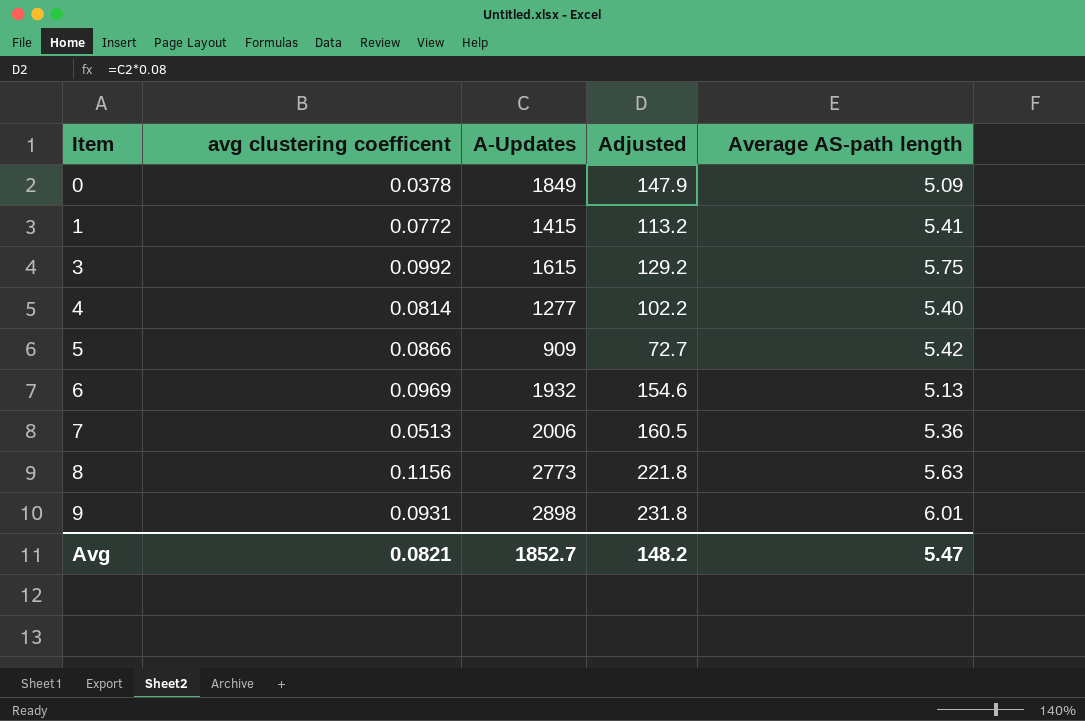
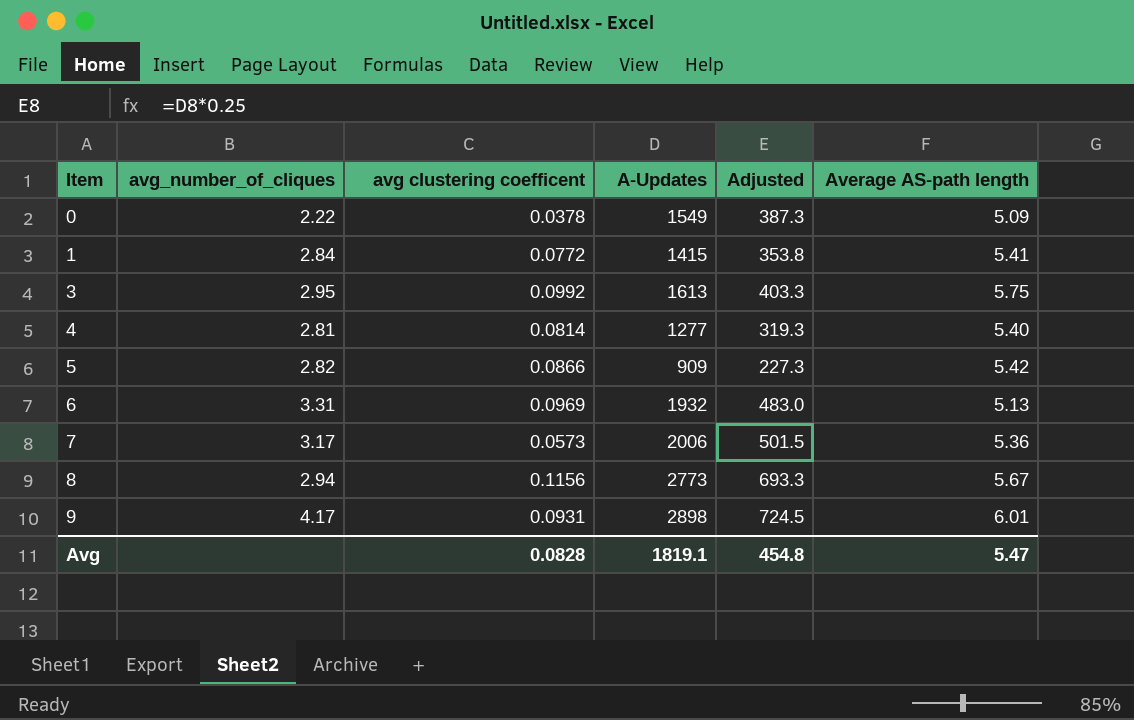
column avg_number_of_cliques | position: none -> 2
column Adjusted | formula: [A-Updates] * 0.08 -> [A-Updates] * 0.25
0 | A-Updates: 1849 -> 1549
3 | A-Updates: 1615 -> 1613
7 | avg clustering coefficent: 0.0513 -> 0.0573
8 | Average AS-path length: 5.63 -> 5.67
Avg | avg clustering coefficent: 0.0821 -> 0.0828
Avg | A-Updates: 1852.7 -> 1819.1
Avg | Adjusted: 148.2 -> 454.8

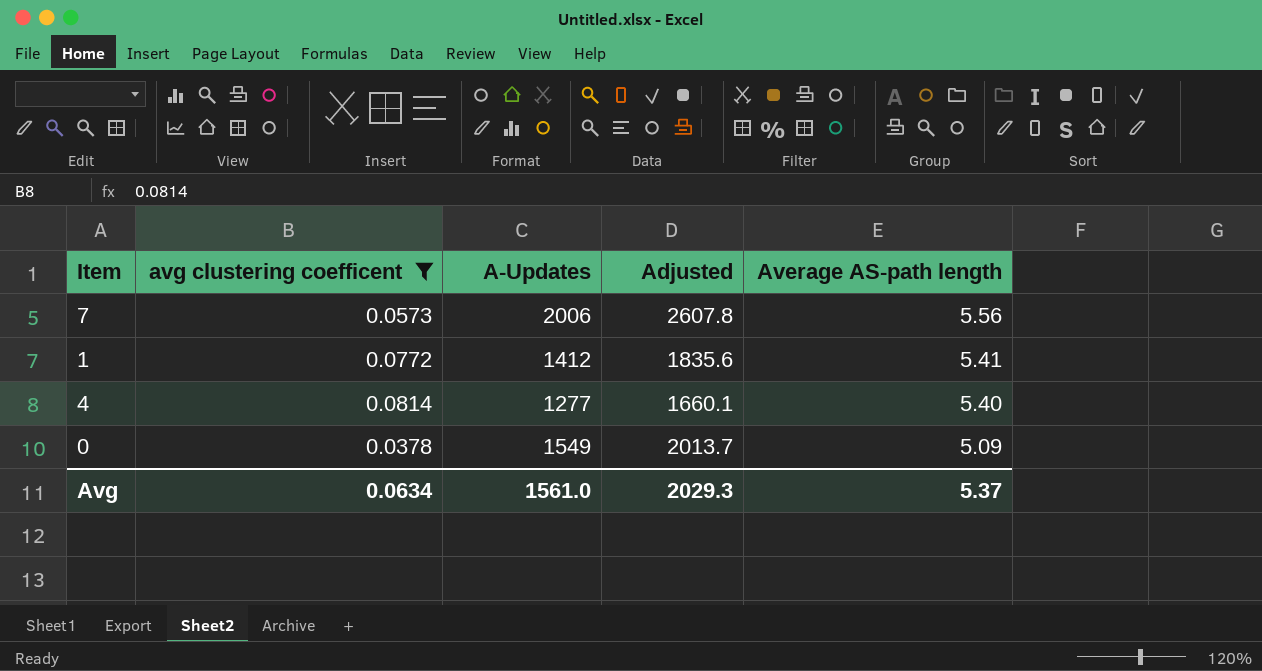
filter: none -> avg clustering coefficent <= 0.0814
row order: Item ascending -> Average AS-path length descending
column avg_number_of_cliques | position: 2 -> none
column Adjusted | formula: [A-Updates] * 0.25 -> [A-Updates] * 1.3
7 | Average AS-path length: 5.36 -> 5.56
1 | A-Updates: 1415 -> 1412
Avg | avg clustering coefficent: 0.0828 -> 0.0634
Avg | A-Updates: 1819.1 -> 1561.0
Avg | Adjusted: 454.8 -> 2029.3
Avg | Average AS-path length: 5.47 -> 5.37

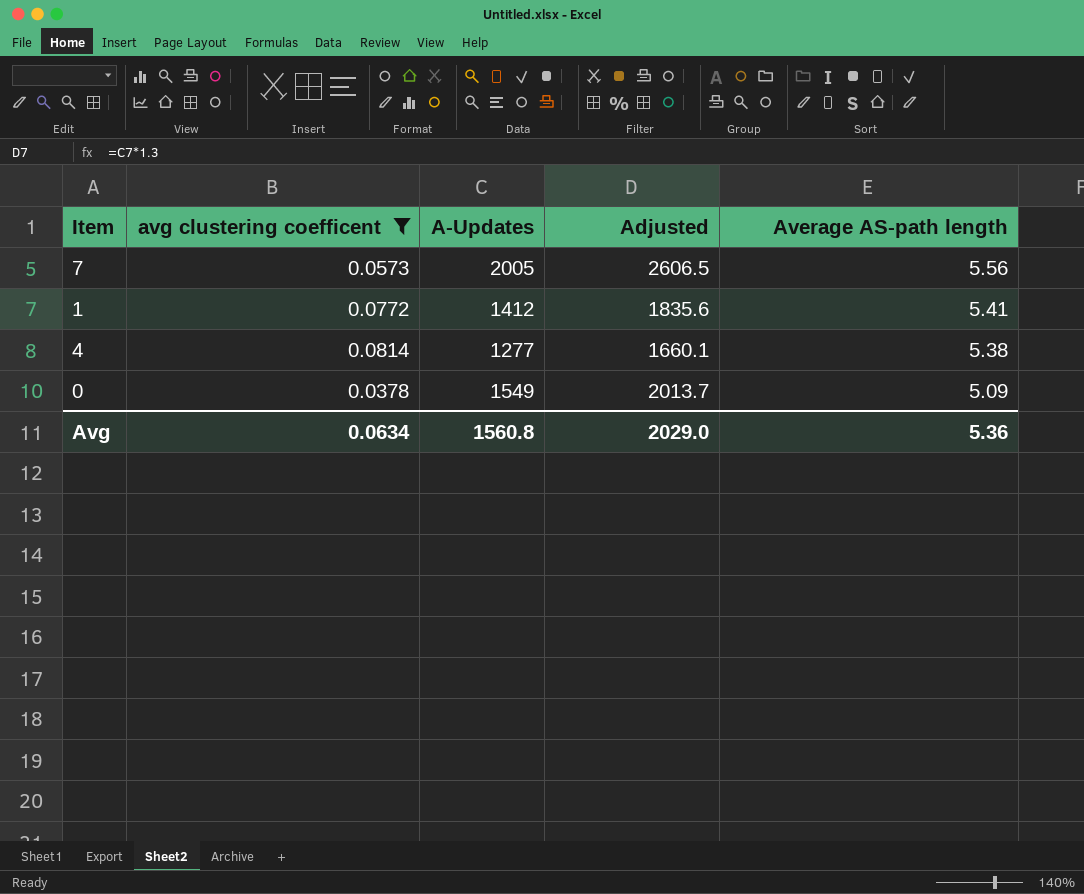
7 | A-Updates: 2006 -> 2005
7 | Adjusted: 2607.8 -> 2606.5
4 | Average AS-path length: 5.40 -> 5.38
Avg | A-Updates: 1561.0 -> 1560.8
Avg | Adjusted: 2029.3 -> 2029.0
Avg | Average AS-path length: 5.37 -> 5.36

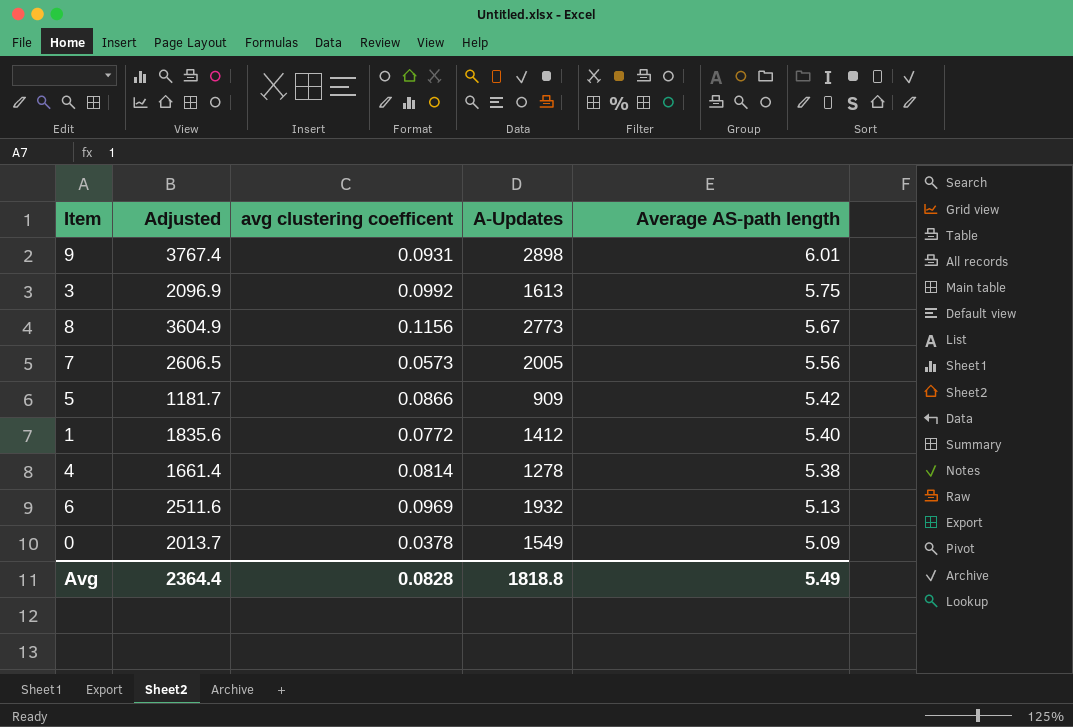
filter: avg clustering coefficent <= 0.0814 -> none
column Adjusted | position: 4 -> 2
1 | Average AS-path length: 5.41 -> 5.40
4 | Adjusted: 1660.1 -> 1661.4
4 | A-Updates: 1277 -> 1278
Avg | Adjusted: 2029.0 -> 2364.4
Avg | avg clustering coefficent: 0.0634 -> 0.0828
Avg | A-Updates: 1560.8 -> 1818.8
Avg | Average AS-path length: 5.36 -> 5.49

